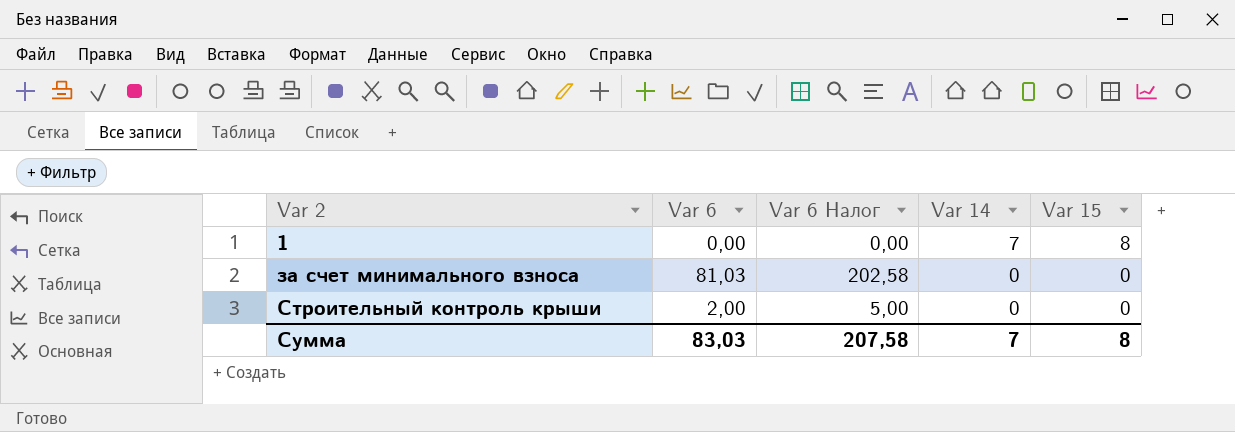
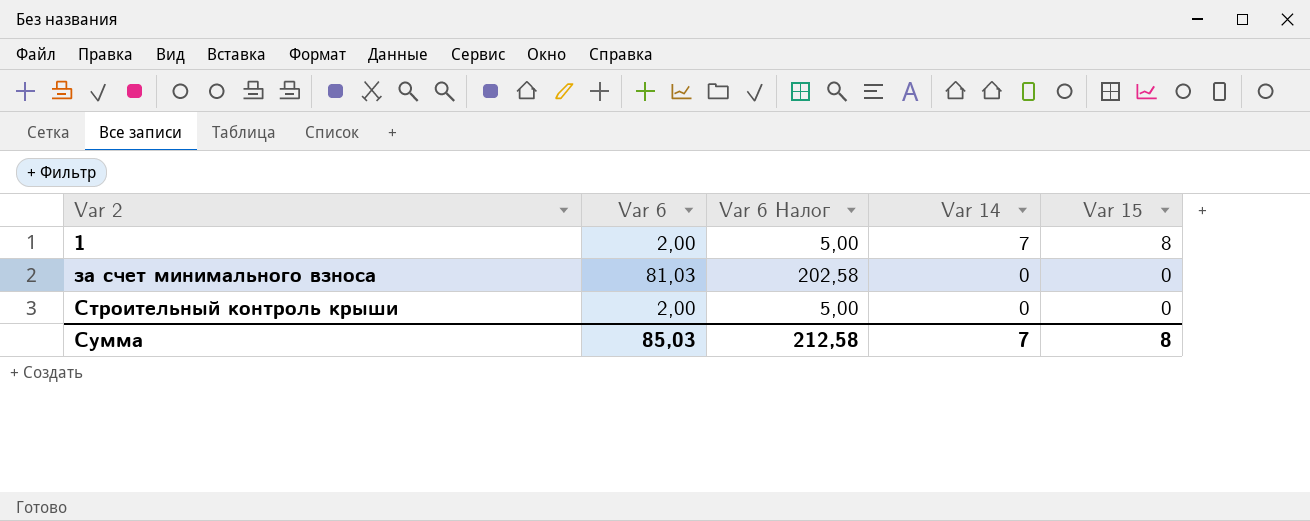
1 | Var 6: 0,00 -> 2,00
1 | Var 6 Налог: 0,00 -> 5,00
Сумма | Var 6: 83,03 -> 85,03
Сумма | Var 6 Налог: 207,58 -> 212,58

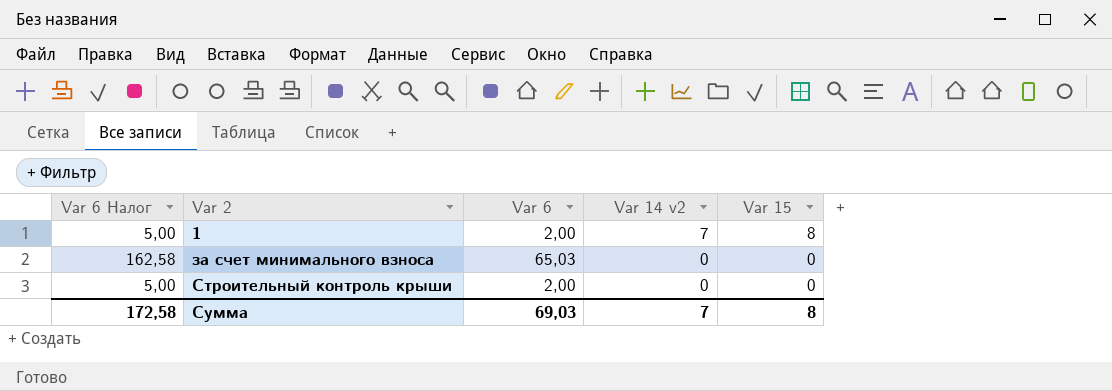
column Var 6 Налог | position: 3 -> 1
column name: Var 14 -> Var 14 v2
за счет минимального взноса | Var 6 Налог: 202,58 -> 162,58
за счет минимального взноса | Var 6: 81,03 -> 65,03
Сумма | Var 6 Налог: 212,58 -> 172,58
Сумма | Var 6: 85,03 -> 69,03

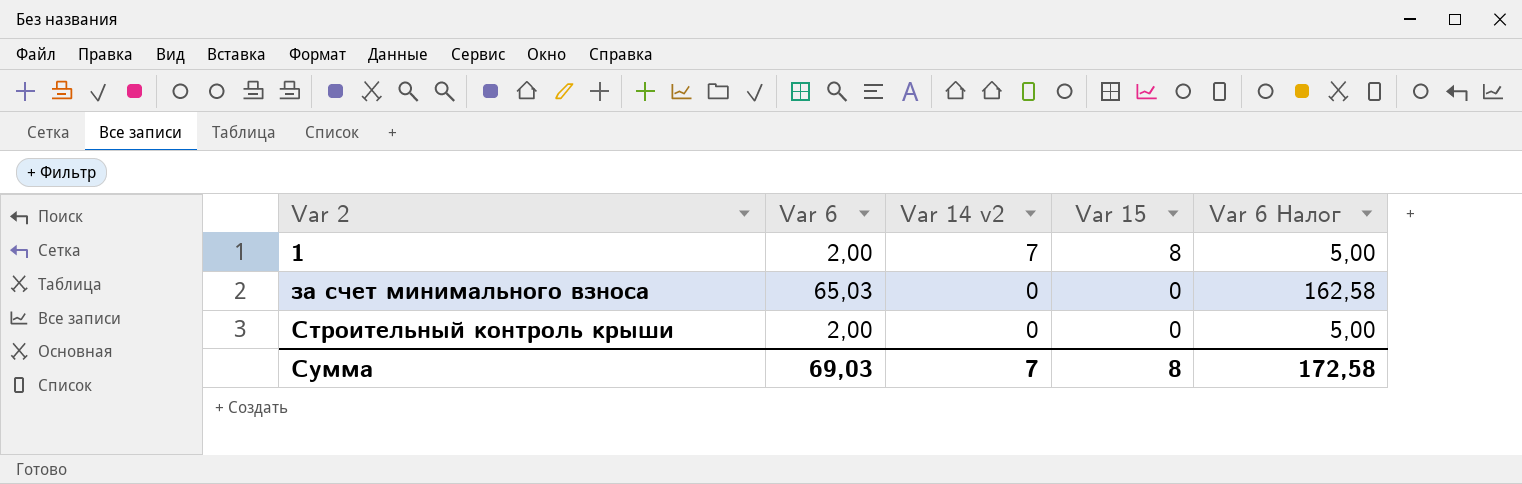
column Var 6 Налог | position: 1 -> 5

